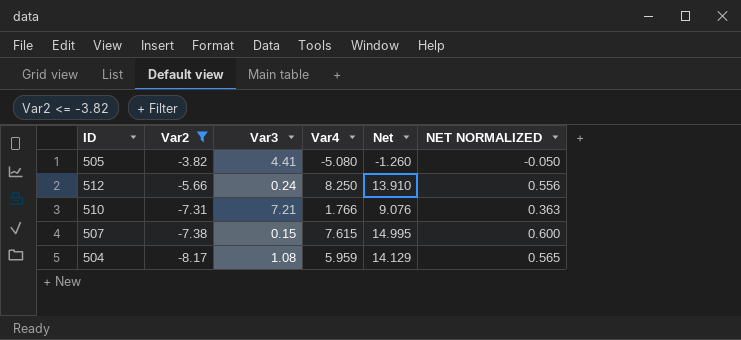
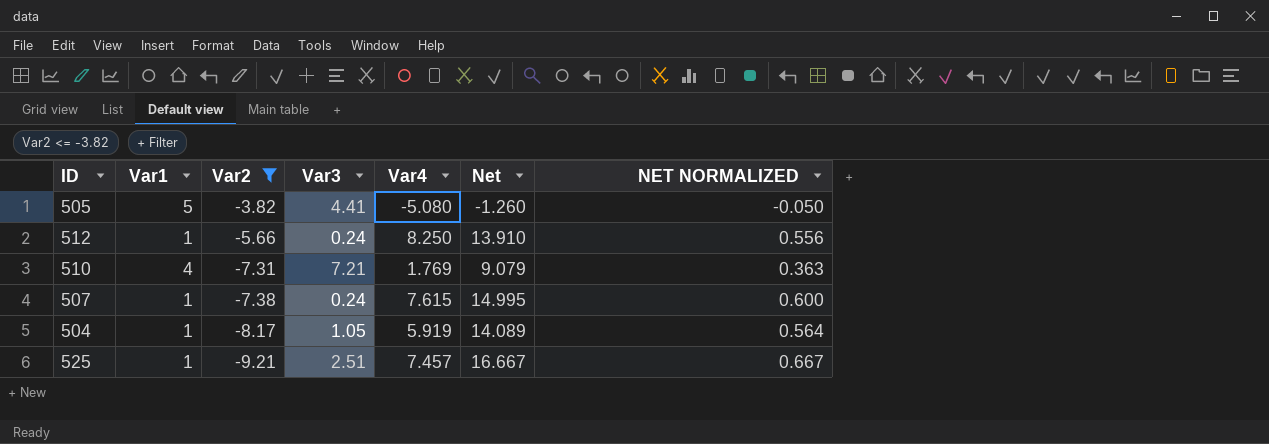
column Var1 | position: none -> 2
510 | Var4: 1.766 -> 1.769
510 | Net: 9.076 -> 9.079
507 | Var3: 0.15 -> 0.24
504 | Var3: 1.08 -> 1.05
504 | Var4: 5.959 -> 5.919
504 | Net: 14.129 -> 14.089
504 | NET NORMALIZED: 0.565 -> 0.564
row 525: none -> 1 | -9.21 | 2.51 | 7.457 | 16.667 | 0.667

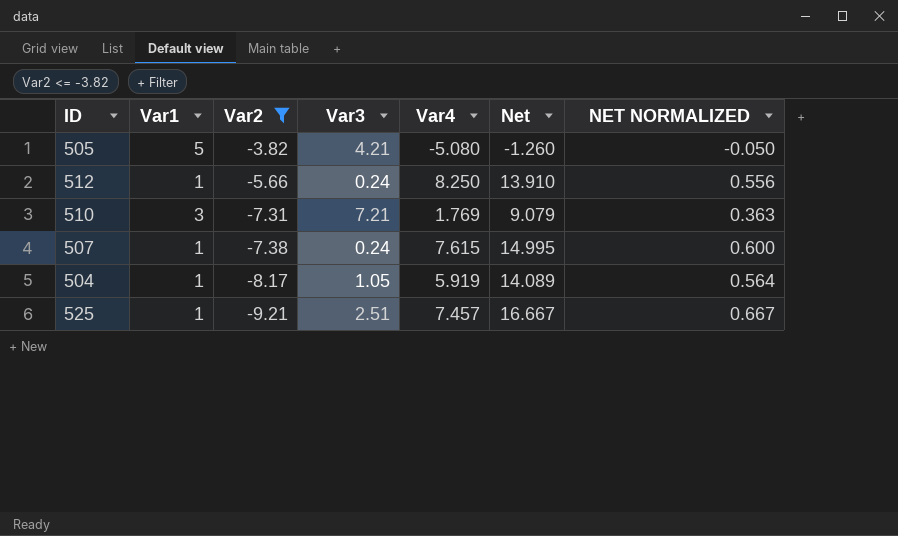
505 | Var3: 4.41 -> 4.21
510 | Var1: 4 -> 3

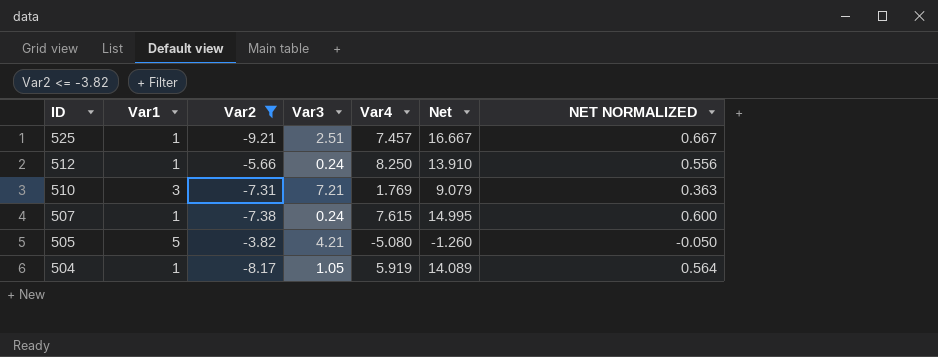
row order: Var2 descending -> ID descending

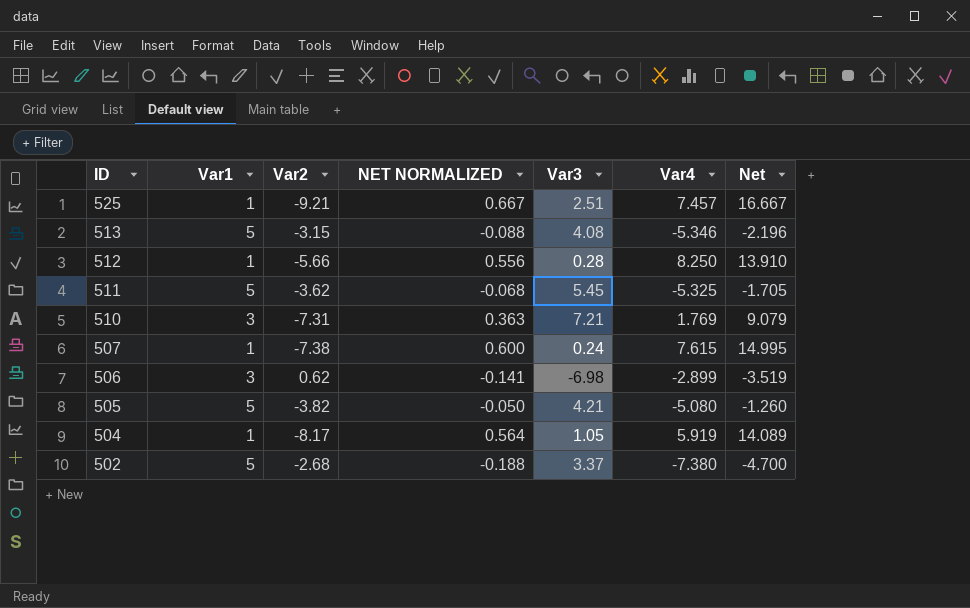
filter: Var2 <= -3.82 -> none
column NET NORMALIZED | position: 7 -> 4
512 | Var3: 0.24 -> 0.28

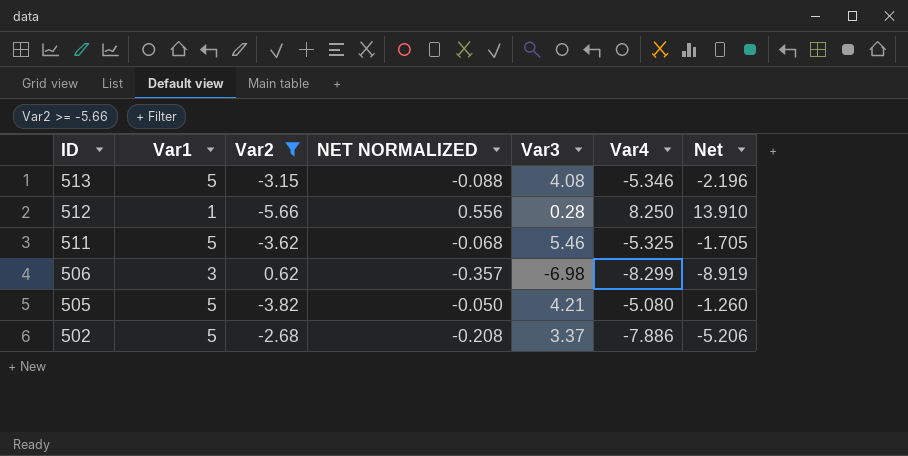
filter: none -> Var2 >= -5.66
511 | Var3: 5.45 -> 5.46
506 | NET NORMALIZED: -0.141 -> -0.357
506 | Var4: -2.899 -> -8.299
506 | Net: -3.519 -> -8.919
502 | NET NORMALIZED: -0.188 -> -0.208
502 | Var4: -7.380 -> -7.886
502 | Net: -4.700 -> -5.206

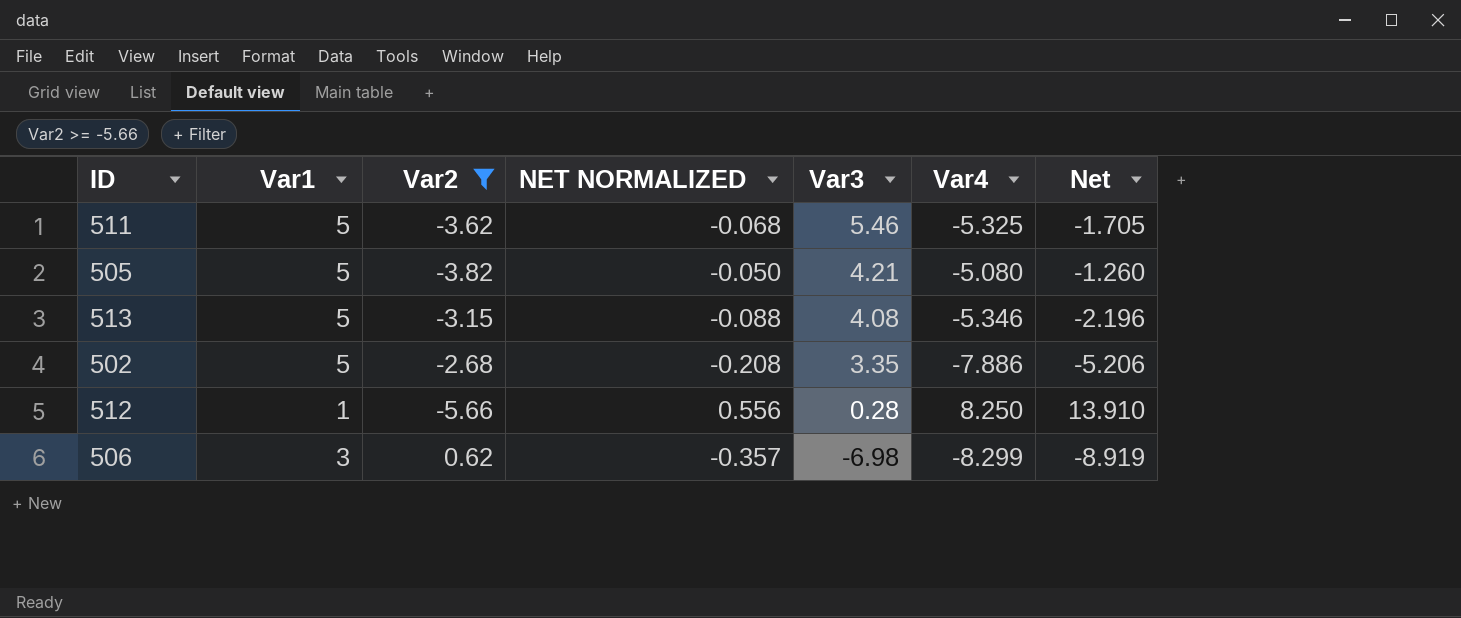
row order: ID descending -> Var3 descending
502 | Var3: 3.37 -> 3.35

